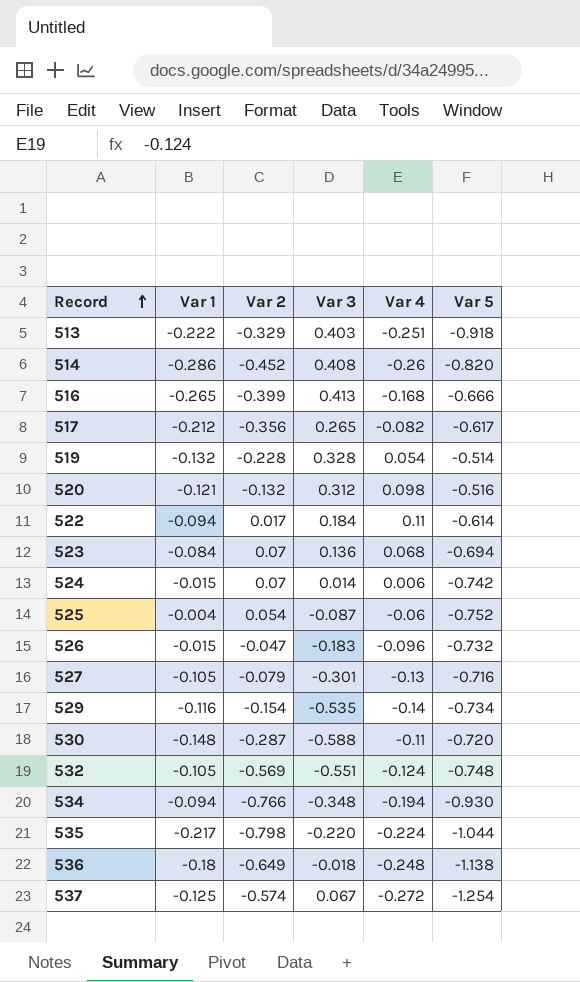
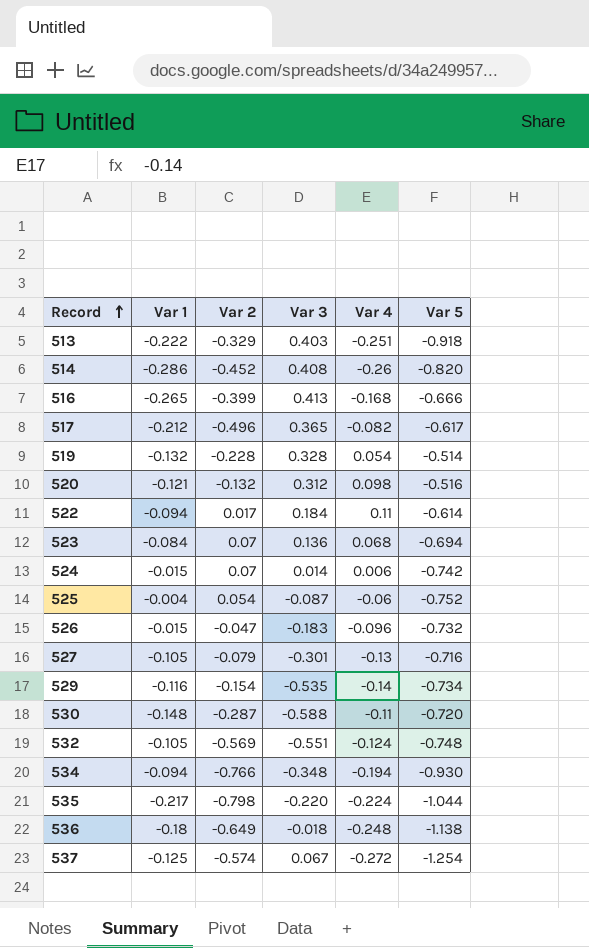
517 | Var 2: -0.356 -> -0.496
517 | Var 3: 0.265 -> 0.365

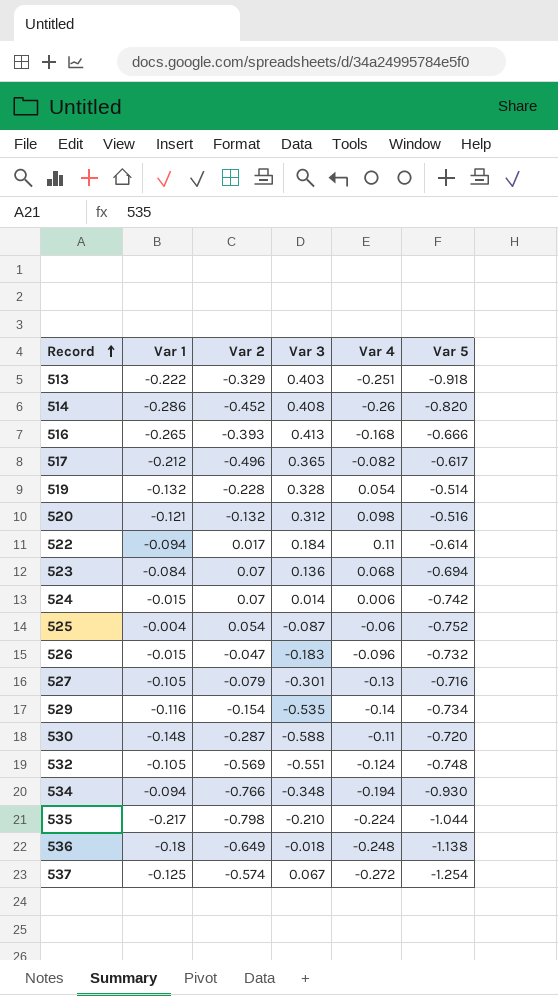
516 | Var 2: -0.399 -> -0.393
535 | Var 3: -0.220 -> -0.210

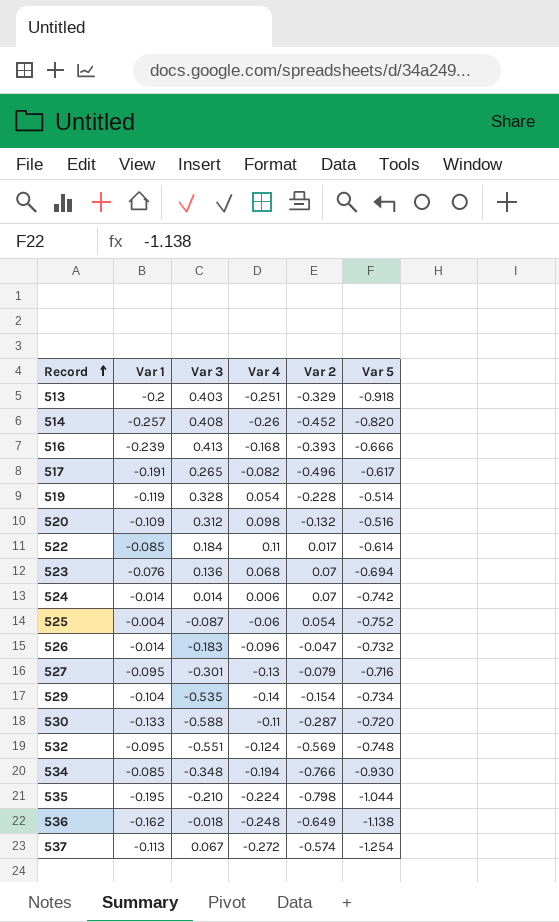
column Var 2 | position: 3 -> 5
513 | Var 1: -0.222 -> -0.2
514 | Var 1: -0.286 -> -0.257
516 | Var 1: -0.265 -> -0.239
517 | Var 1: -0.212 -> -0.191
517 | Var 3: 0.365 -> 0.265
519 | Var 1: -0.132 -> -0.119
520 | Var 1: -0.121 -> -0.109
522 | Var 1: -0.094 -> -0.085
523 | Var 1: -0.084 -> -0.076
524 | Var 1: -0.015 -> -0.014
526 | Var 1: -0.015 -> -0.014
527 | Var 1: -0.105 -> -0.095
529 | Var 1: -0.116 -> -0.104
530 | Var 1: -0.148 -> -0.133
532 | Var 1: -0.105 -> -0.095
534 | Var 1: -0.094 -> -0.085
535 | Var 1: -0.217 -> -0.195
536 | Var 1: -0.18 -> -0.162
537 | Var 1: -0.125 -> -0.113

